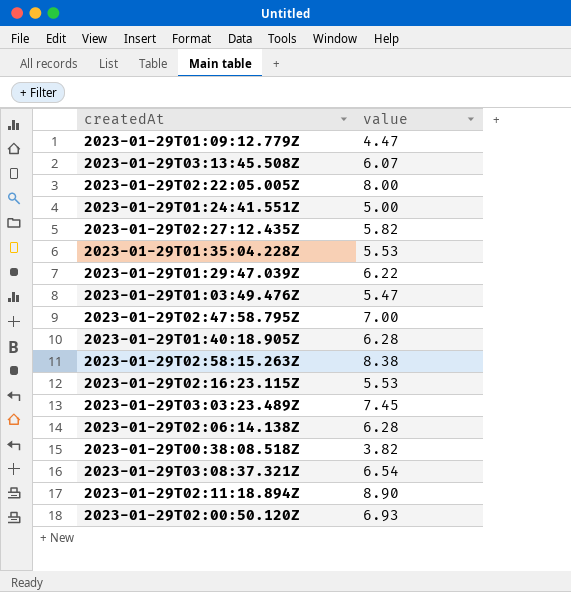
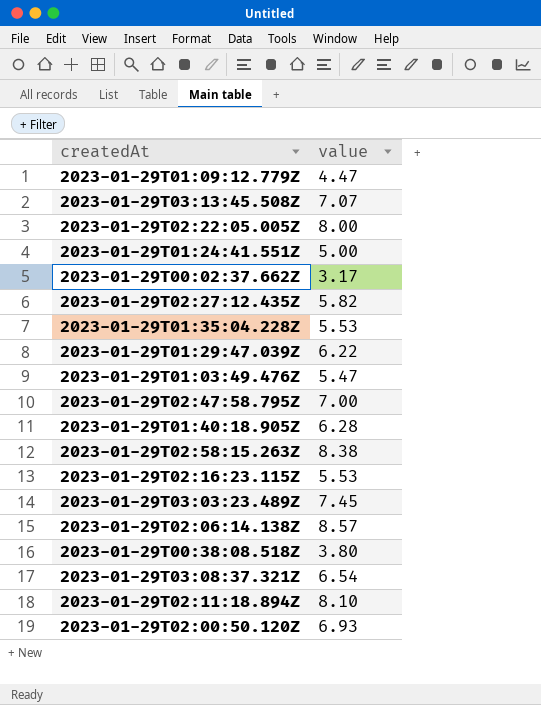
2023-01-29T03:13:45.508Z | value: 6.07 -> 7.07
row 2023-01-29T00:02:37.662Z: none -> 3.17
2023-01-29T02:06:14.138Z | value: 6.28 -> 8.57
2023-01-29T00:38:08.518Z | value: 3.82 -> 3.80
2023-01-29T02:11:18.894Z | value: 8.90 -> 8.10

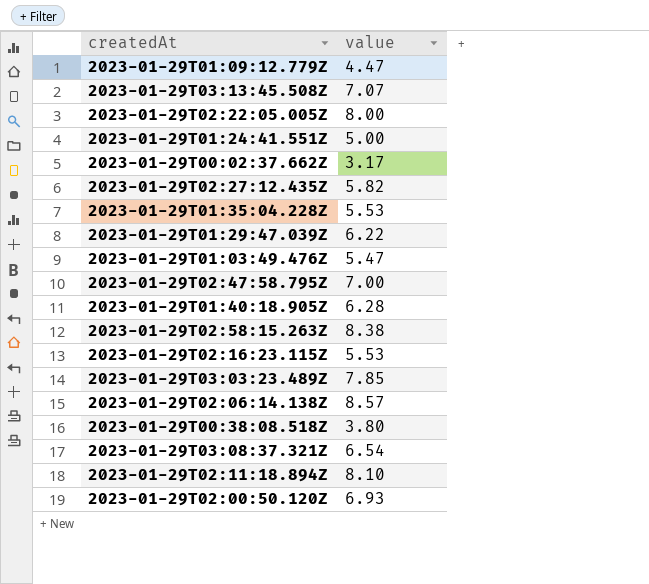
2023-01-29T03:03:23.489Z | value: 7.45 -> 7.85

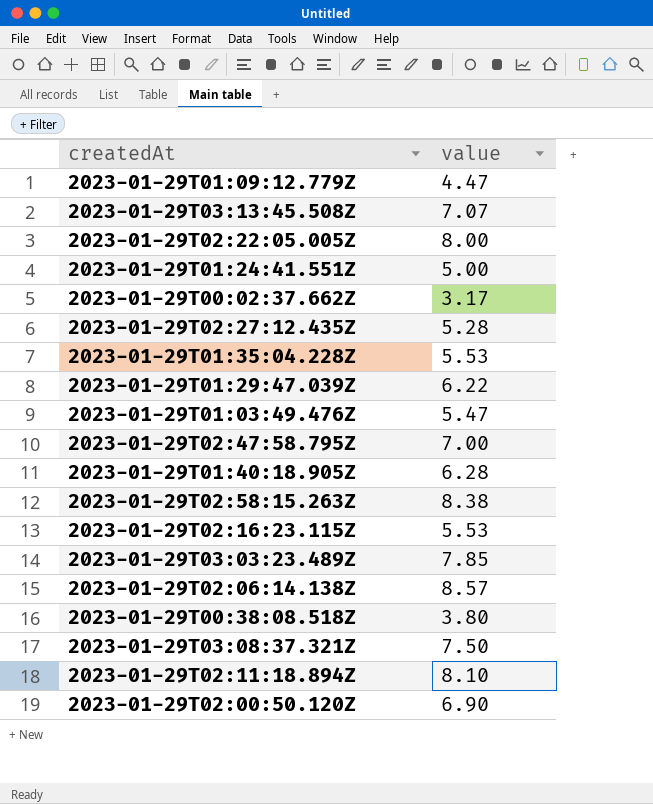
2023-01-29T02:27:12.435Z | value: 5.82 -> 5.28
2023-01-29T03:08:37.321Z | value: 6.54 -> 7.50
2023-01-29T02:00:50.120Z | value: 6.93 -> 6.90

